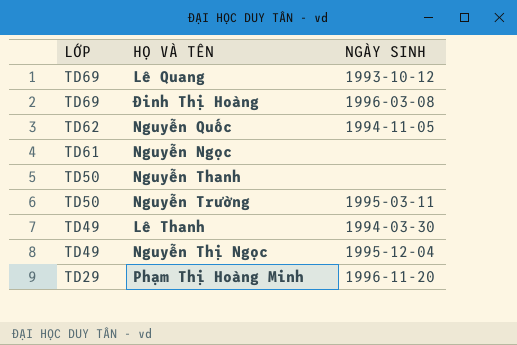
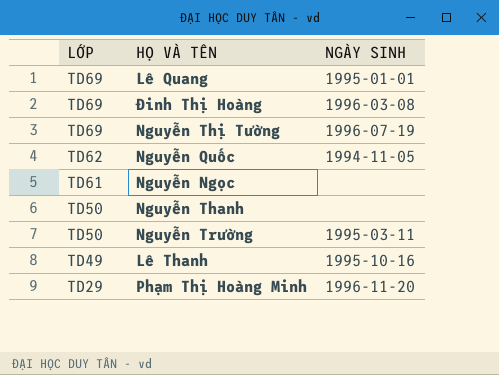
row Nguyễn Thị Ngọc: TD49 | 1995-12-04 -> none
Lê Quang | NGÀY SINH: 1993-10-12 -> 1995-01-01
row Nguyễn Thị Tường: none -> TD69 | 1996-07-19
Lê Thanh | NGÀY SINH: 1994-03-30 -> 1995-10-16

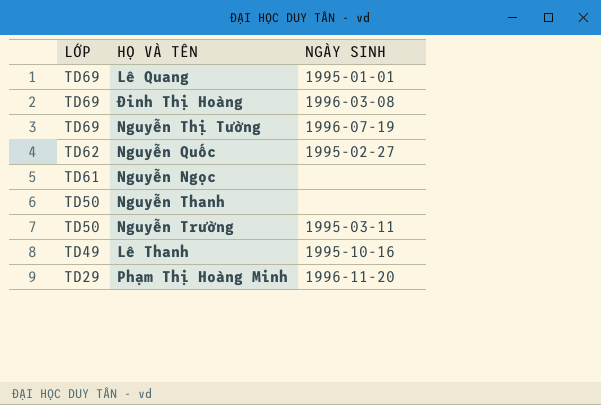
Nguyễn Quốc | NGÀY SINH: 1994-11-05 -> 1995-02-27

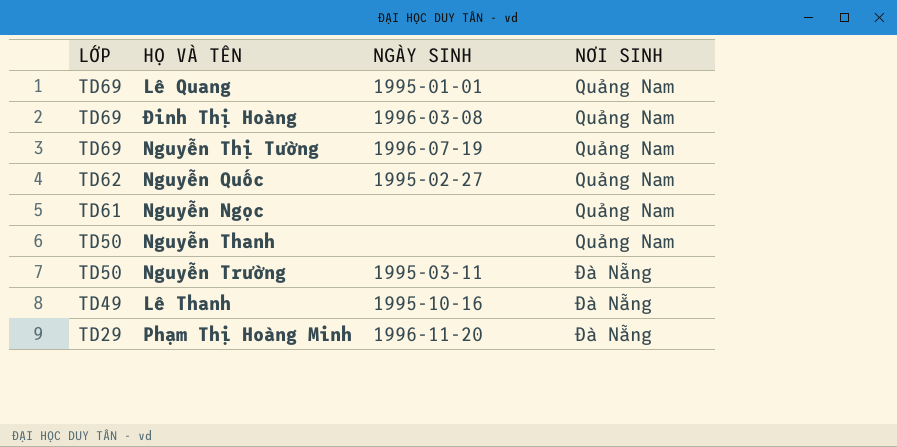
column NƠI SINH | position: none -> 4

